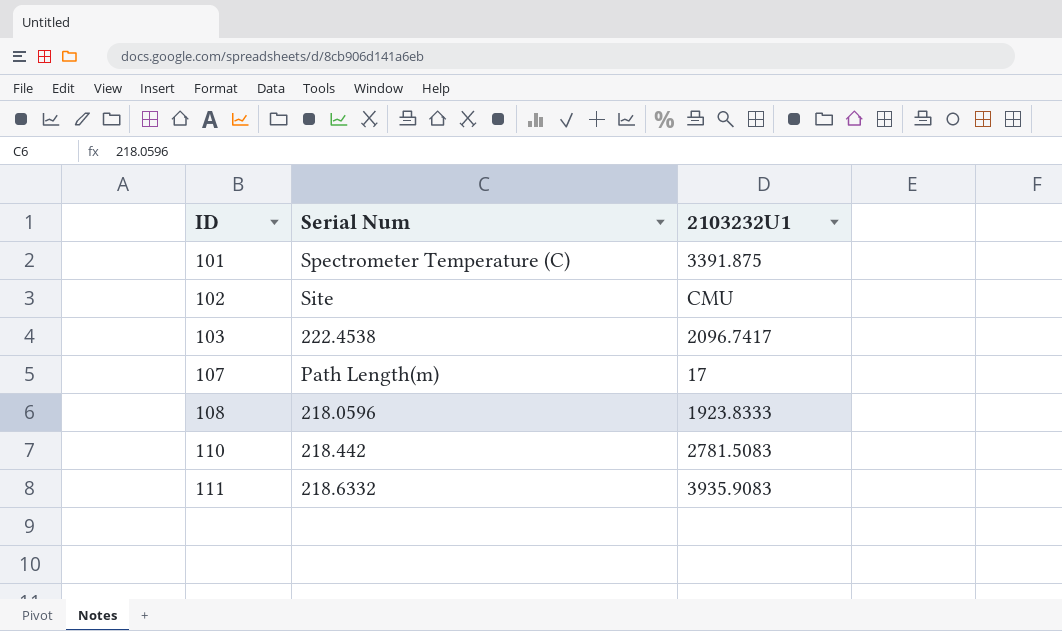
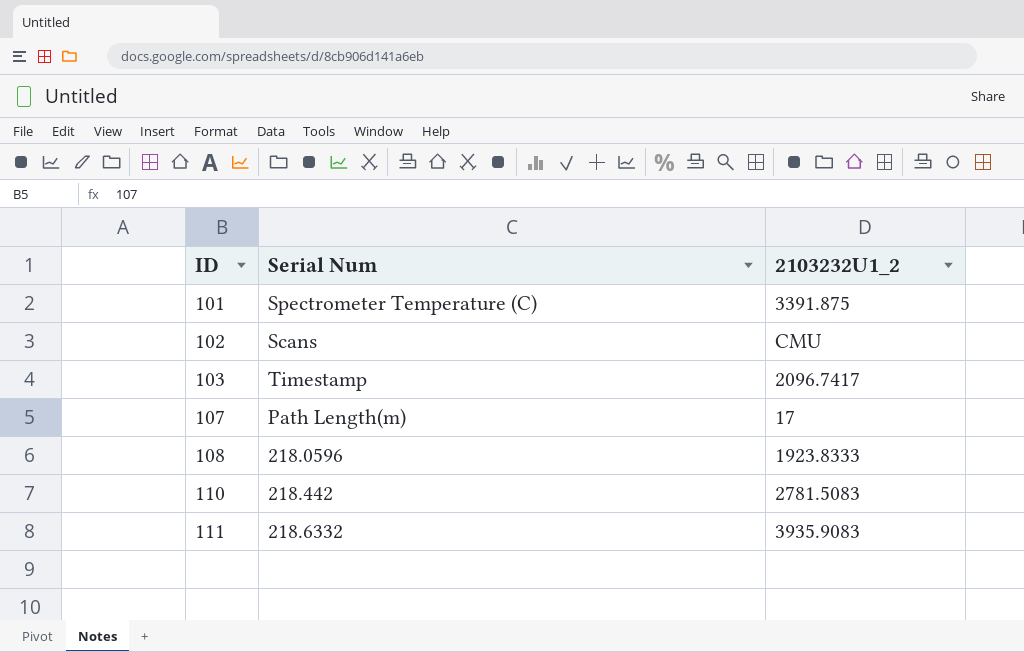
column name: 2103232U1 -> 2103232U1_2
102 | Serial Num: Site -> Scans
103 | Serial Num: 222.4538 -> Timestamp

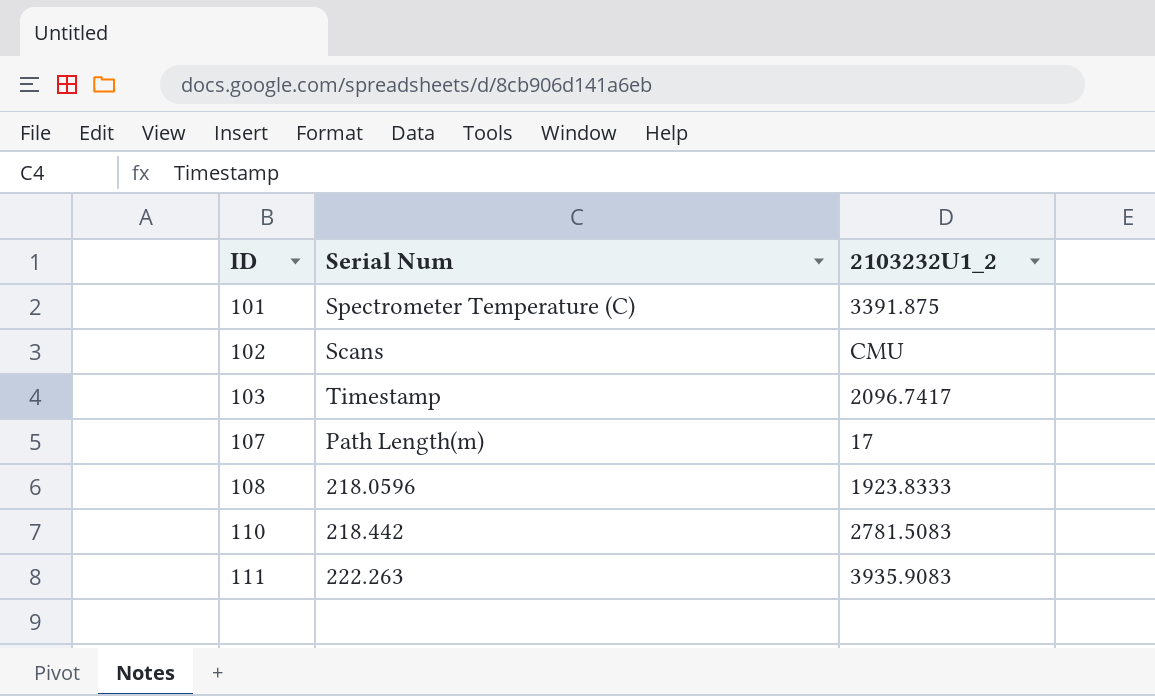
111 | Serial Num: 218.6332 -> 222.263

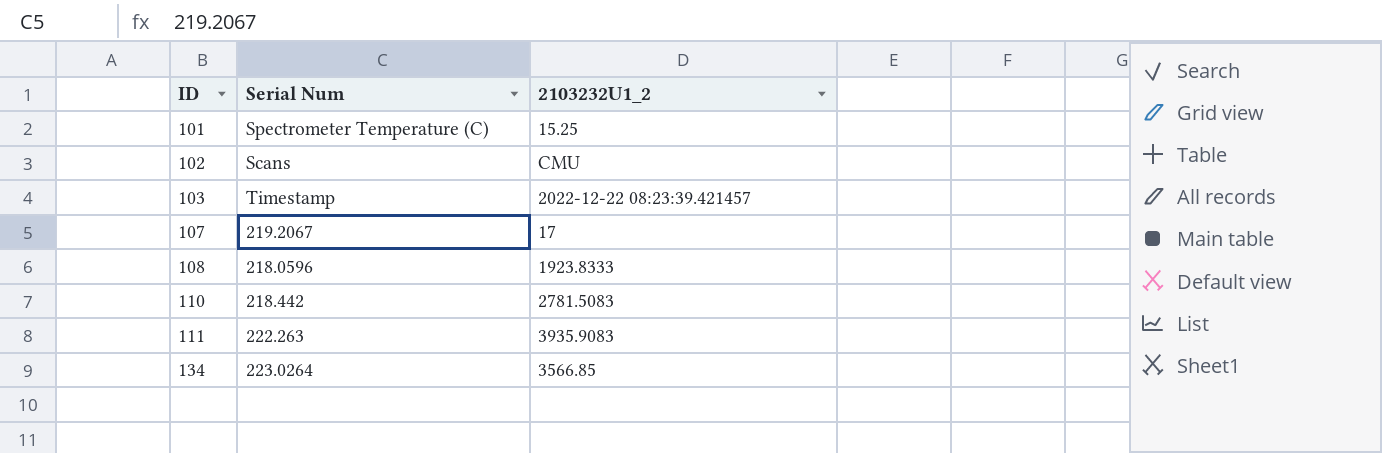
101 | 2103232U1_2: 3391.875 -> 15.25
103 | 2103232U1_2: 2096.7417 -> 2022-12-22 08:23:39.421457
107 | Serial Num: Path Length(m) -> 219.2067
row 134: none -> 223.0264 | 3566.85

